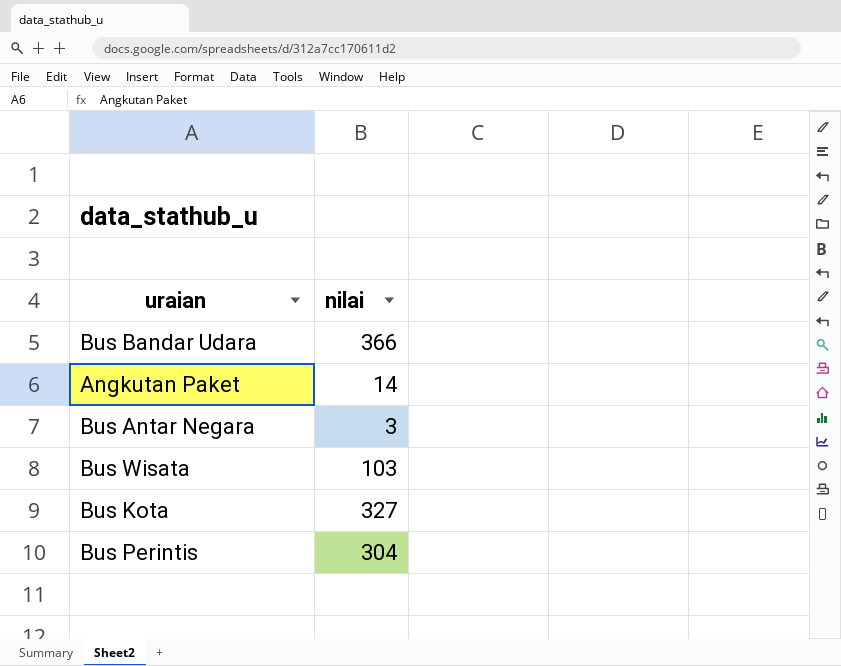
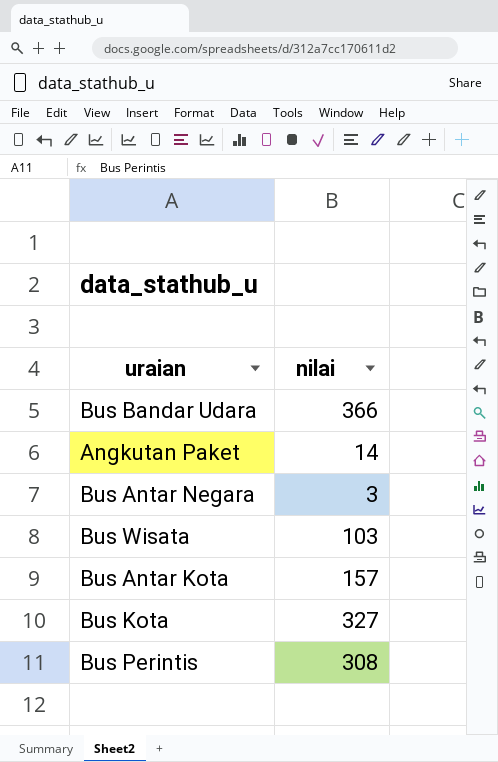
row Bus Antar Kota: none -> 157
Bus Perintis | nilai: 304 -> 308

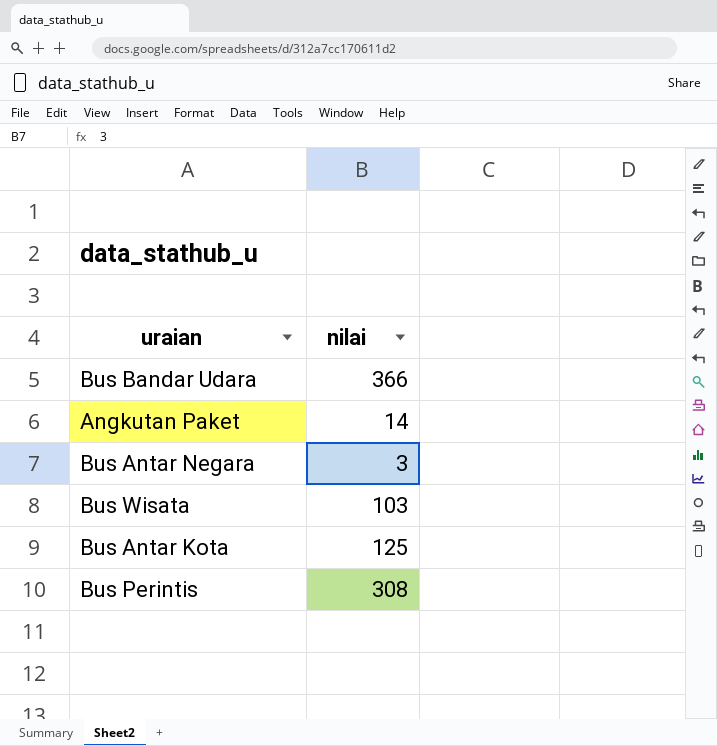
row Bus Kota: 327 -> none
Bus Antar Kota | nilai: 157 -> 125

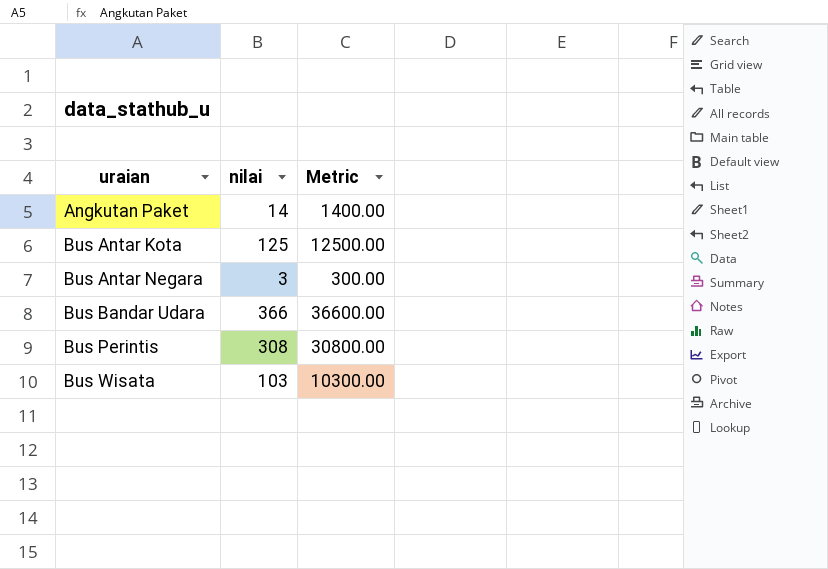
row order: none -> uraian ascending
column Metric | formula: none -> [nilai] * 100

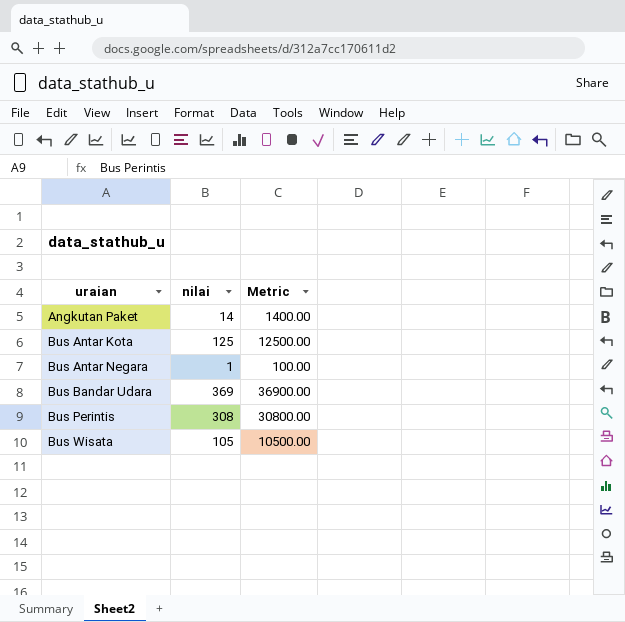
Bus Antar Negara | nilai: 3 -> 1
Bus Antar Negara | Metric: 300.00 -> 100.00
Bus Bandar Udara | nilai: 366 -> 369
Bus Bandar Udara | Metric: 36600.00 -> 36900.00
Bus Wisata | nilai: 103 -> 105
Bus Wisata | Metric: 10300.00 -> 10500.00

